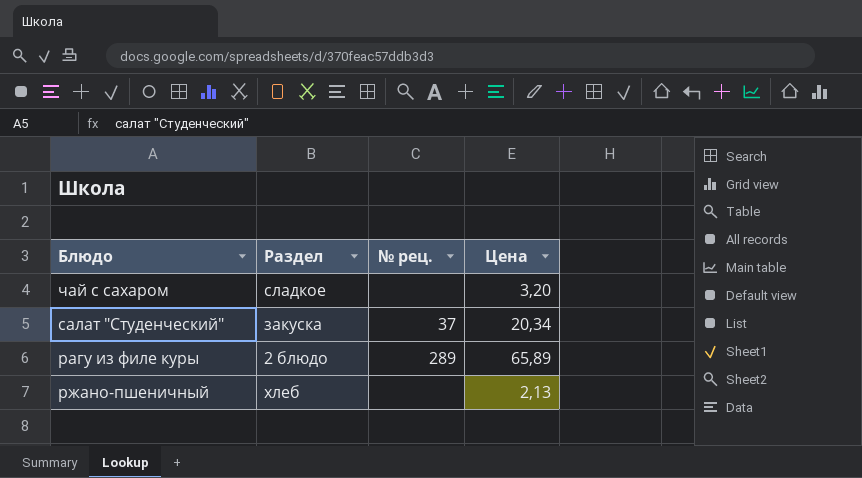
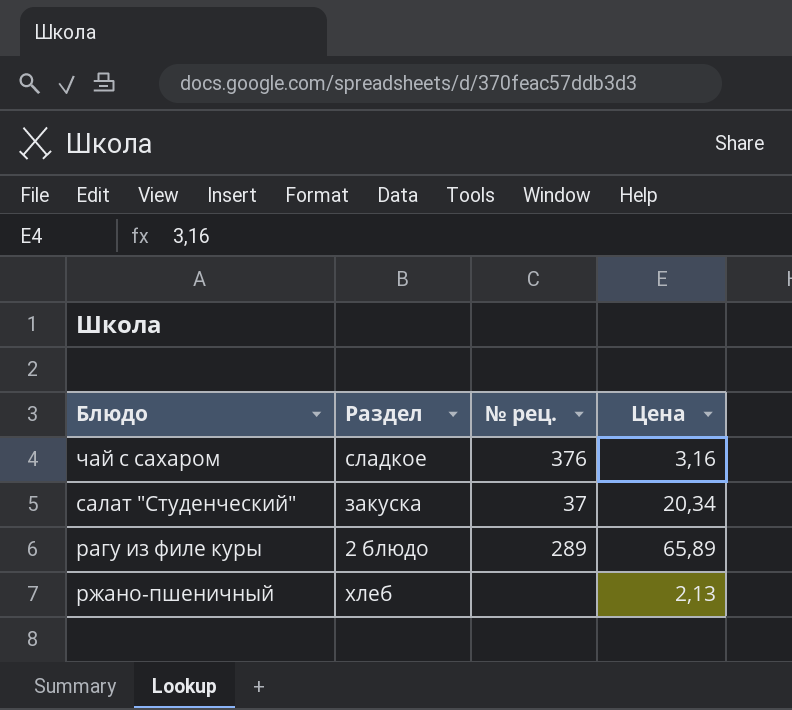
чай с сахаром | № рец.: none -> 376
чай с сахаром | Цена: 3,20 -> 3,16

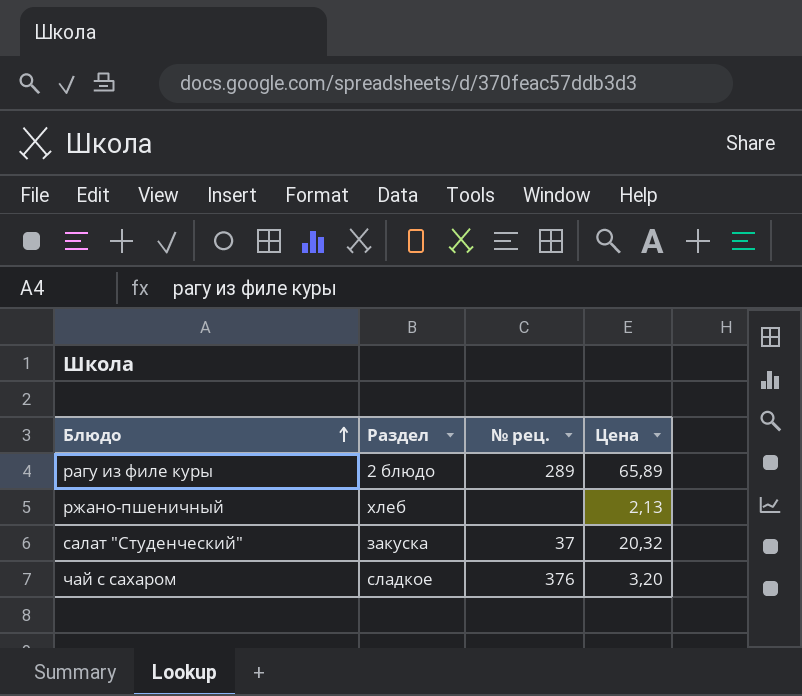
row order: none -> Блюдо ascending
салат "Студенческий" | Цена: 20,34 -> 20,32
чай с сахаром | Цена: 3,16 -> 3,20

